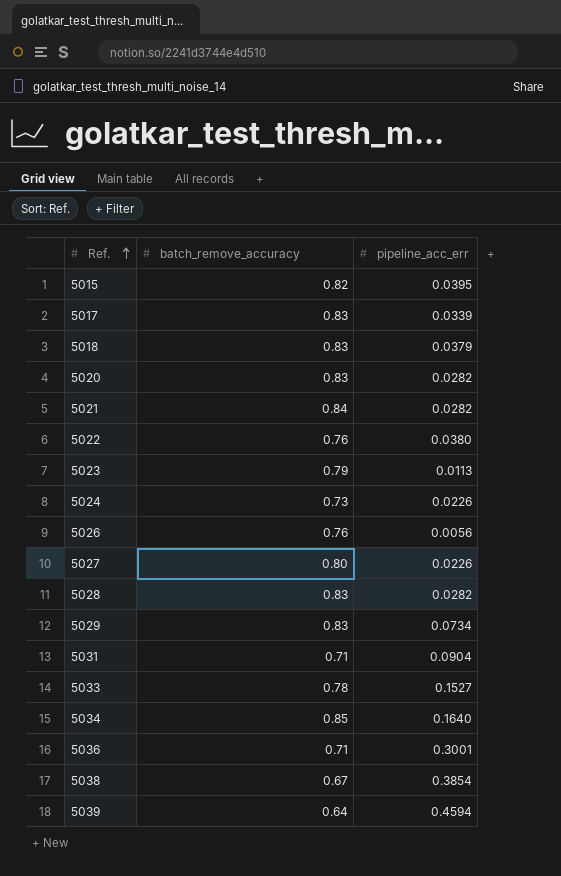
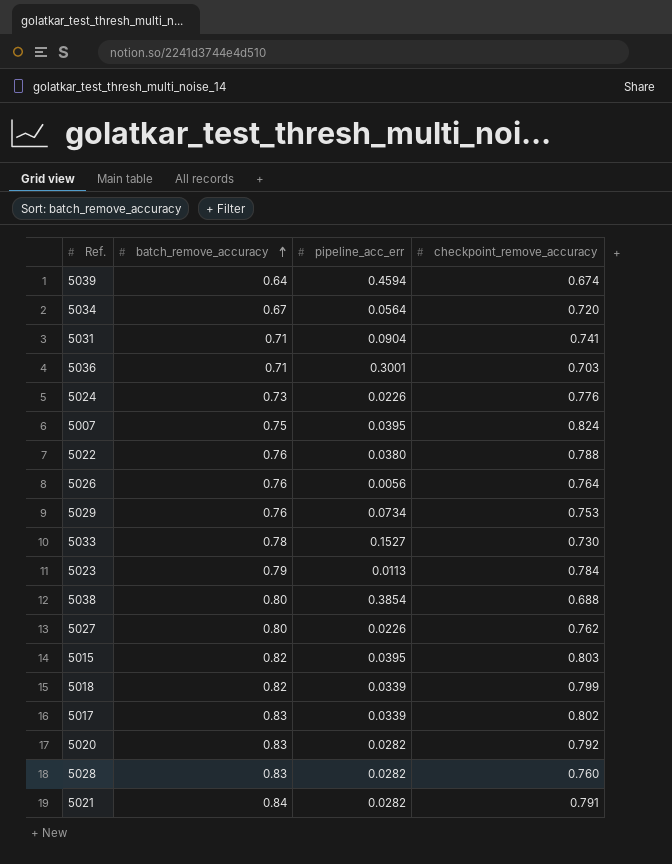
row order: Ref. ascending -> batch_remove_accuracy ascending
column checkpoint_remove_accuracy | position: none -> 4
5034 | batch_remove_accuracy: 0.85 -> 0.67
5034 | pipeline_acc_err: 0.1640 -> 0.0564
row 5007: none -> 0.75 | 0.0395 | 0.824
5029 | batch_remove_accuracy: 0.83 -> 0.76
5038 | batch_remove_accuracy: 0.67 -> 0.80
5018 | batch_remove_accuracy: 0.83 -> 0.82
5018 | pipeline_acc_err: 0.0379 -> 0.0339

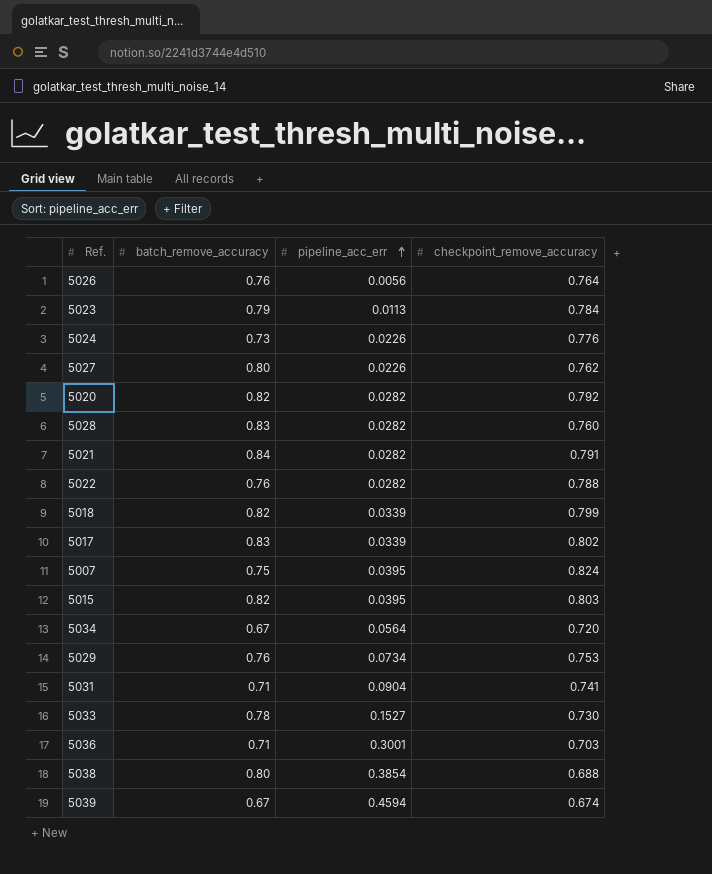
row order: batch_remove_accuracy ascending -> pipeline_acc_err ascending
5020 | batch_remove_accuracy: 0.83 -> 0.82
5022 | pipeline_acc_err: 0.0380 -> 0.0282
5039 | batch_remove_accuracy: 0.64 -> 0.67

